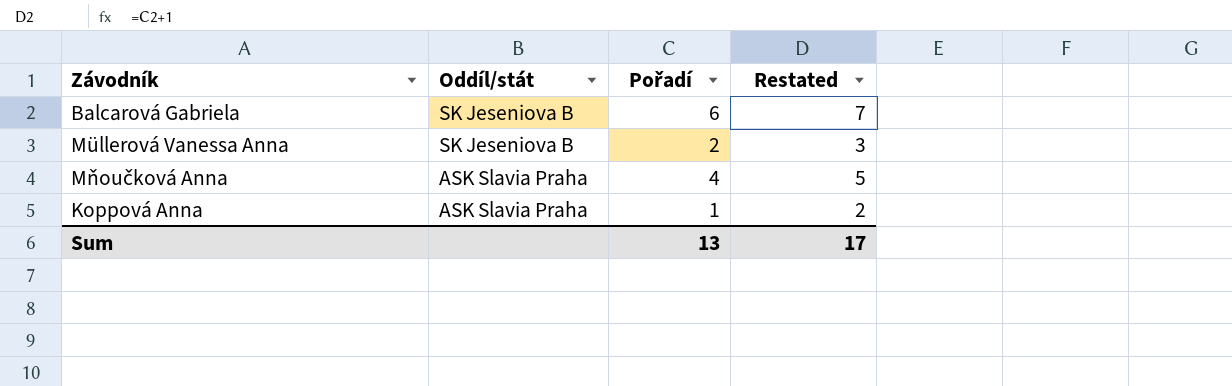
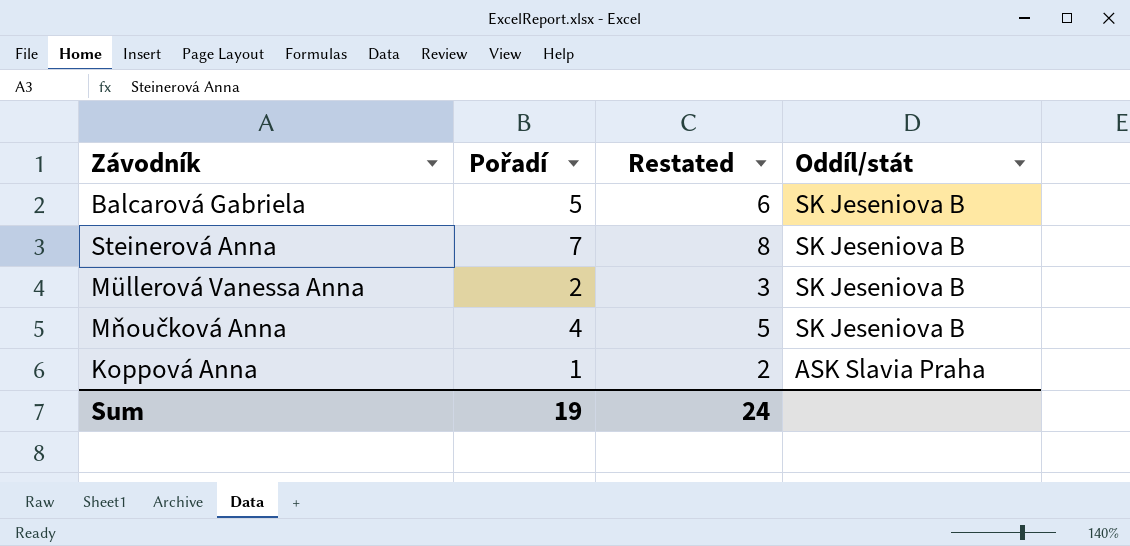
column Oddíl/stát | position: 2 -> 4
Balcarová Gabriela | Pořadí: 6 -> 5
Balcarová Gabriela | Restated: 7 -> 6
row Steinerová Anna: none -> 7 | 8 | SK Jeseniova B
Mňoučková Anna | Oddíl/stát: ASK Slavia Praha -> SK Jeseniova B
Sum | Pořadí: 13 -> 19
Sum | Restated: 17 -> 24

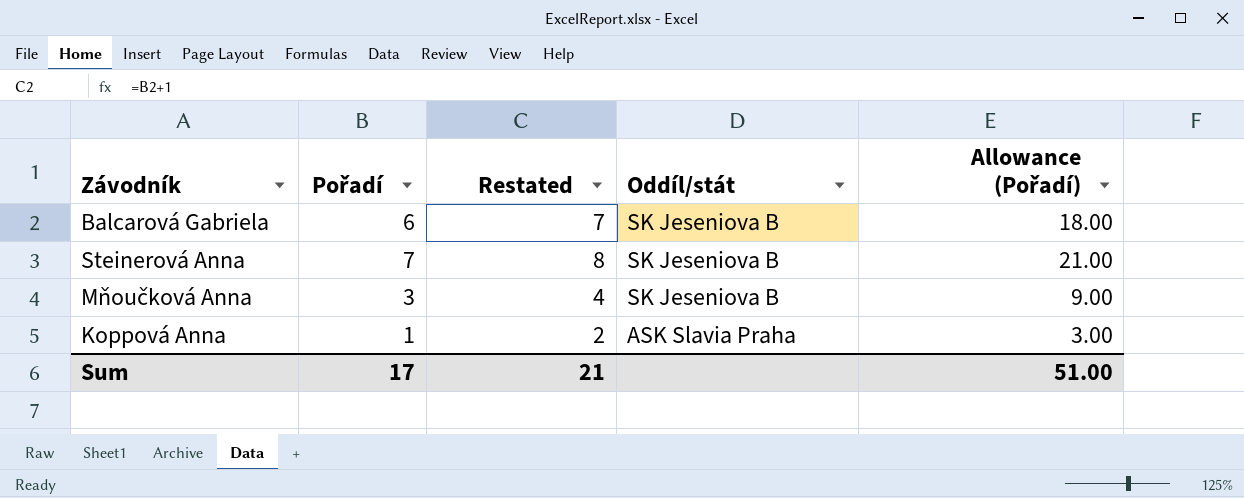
column Allowance (Pořadí) | formula: none -> [Pořadí] * 3
row Müllerová Vanessa Anna: 2 | 3 | SK Jeseniova B -> none
Balcarová Gabriela | Pořadí: 5 -> 6
Balcarová Gabriela | Restated: 6 -> 7
Mňoučková Anna | Pořadí: 4 -> 3
Mňoučková Anna | Restated: 5 -> 4
Sum | Pořadí: 19 -> 17
Sum | Restated: 24 -> 21

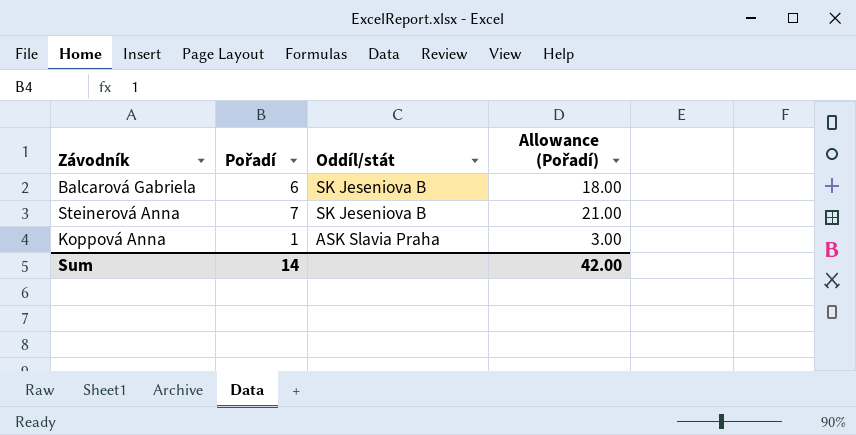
column Restated | formula: [Pořadí] + 1 -> none
row Mňoučková Anna: 3 | 4 | SK Jeseniova B | 9.00 -> none
Sum | Pořadí: 17 -> 14
Sum | Allowance (Pořadí): 51.00 -> 42.00

